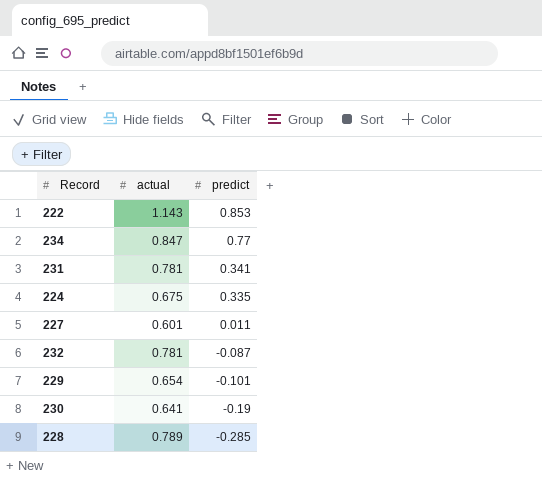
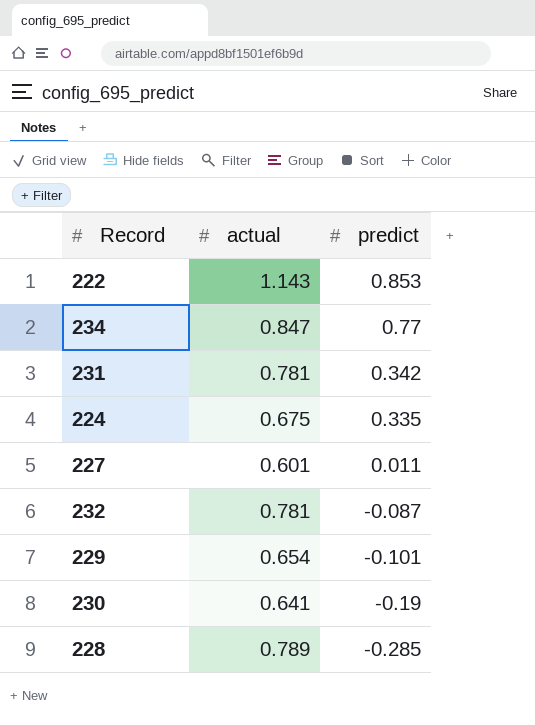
231 | predict: 0.341 -> 0.342

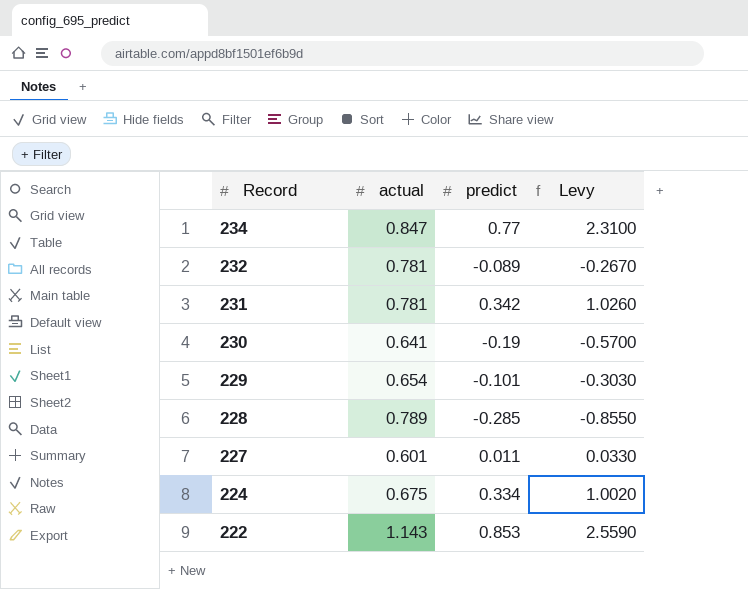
row order: predict descending -> Record descending
column Levy | formula: none -> [predict] * 3
232 | predict: -0.087 -> -0.089
224 | predict: 0.335 -> 0.334

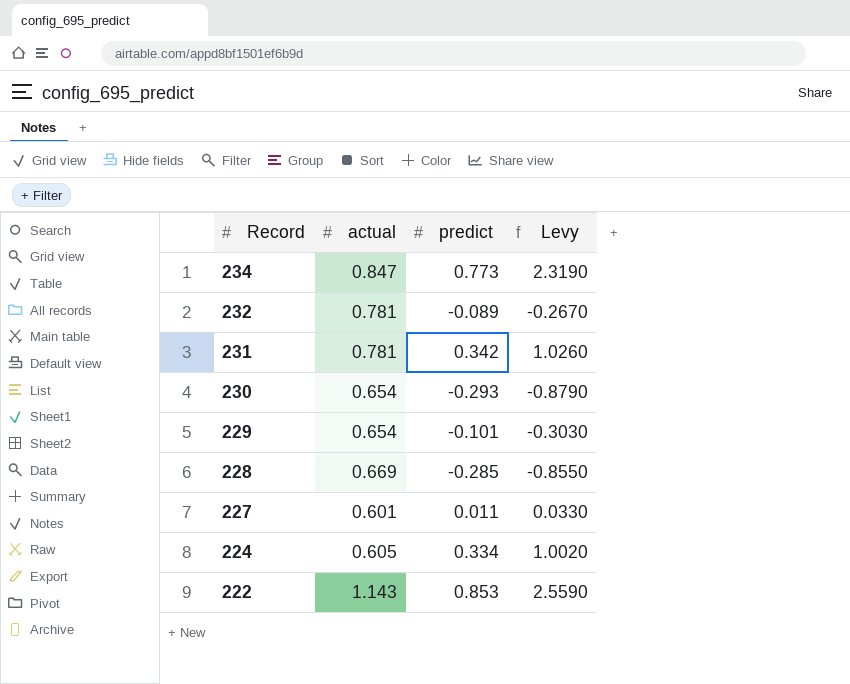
234 | predict: 0.77 -> 0.773
234 | Levy: 2.3100 -> 2.3190
230 | actual: 0.641 -> 0.654
230 | predict: -0.19 -> -0.293
230 | Levy: -0.5700 -> -0.8790
228 | actual: 0.789 -> 0.669
224 | actual: 0.675 -> 0.605

